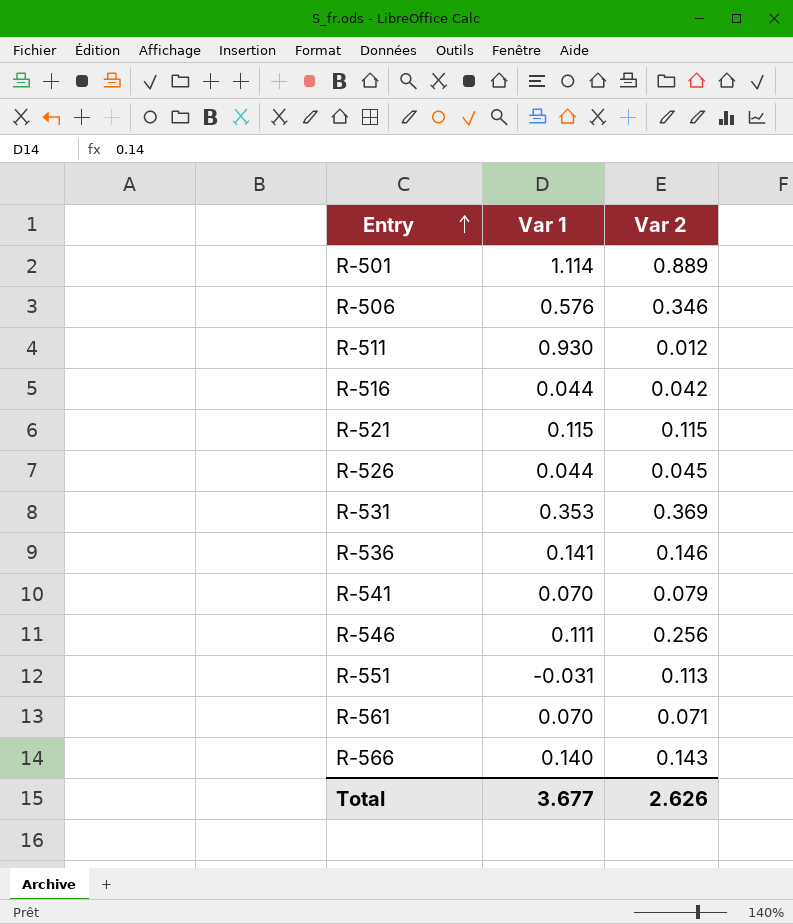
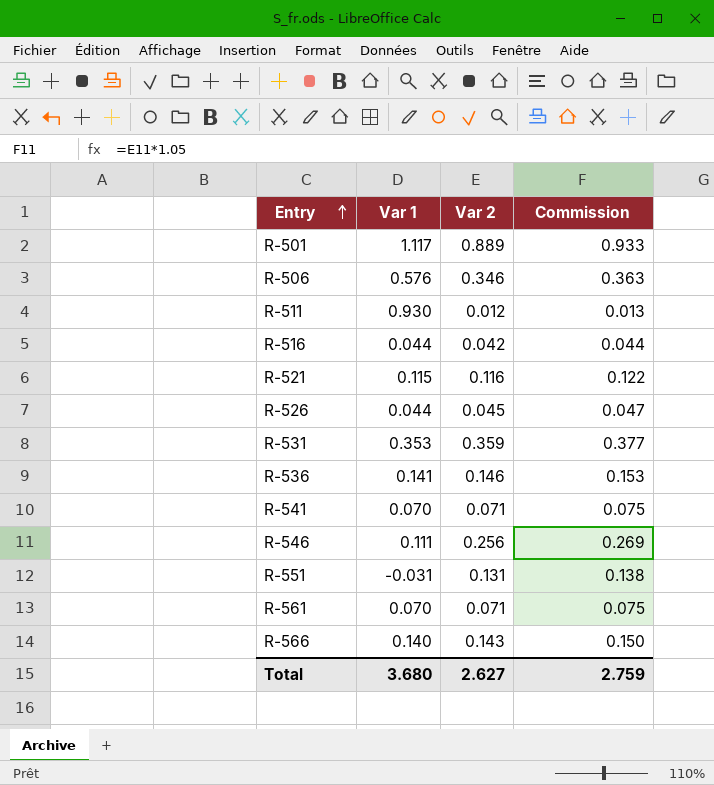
column Commission | formula: none -> [Var 2] * 1.05
R-501 | Var 1: 1.114 -> 1.117
R-521 | Var 2: 0.115 -> 0.116
R-531 | Var 2: 0.369 -> 0.359
R-541 | Var 2: 0.079 -> 0.071
R-551 | Var 2: 0.113 -> 0.131
Total | Var 1: 3.677 -> 3.680
Total | Var 2: 2.626 -> 2.627

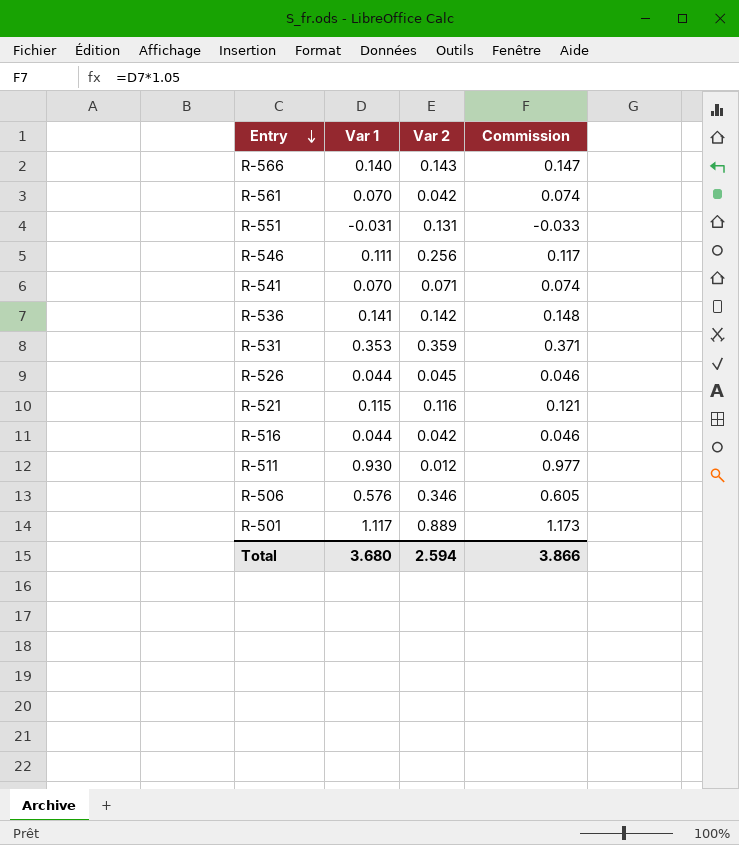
row order: Entry ascending -> Entry descending
column Commission | formula: [Var 2] * 1.05 -> [Var 1] * 1.05
R-561 | Var 2: 0.071 -> 0.042
R-536 | Var 2: 0.146 -> 0.142
Total | Var 2: 2.627 -> 2.594
Total | Commission: 2.759 -> 3.866

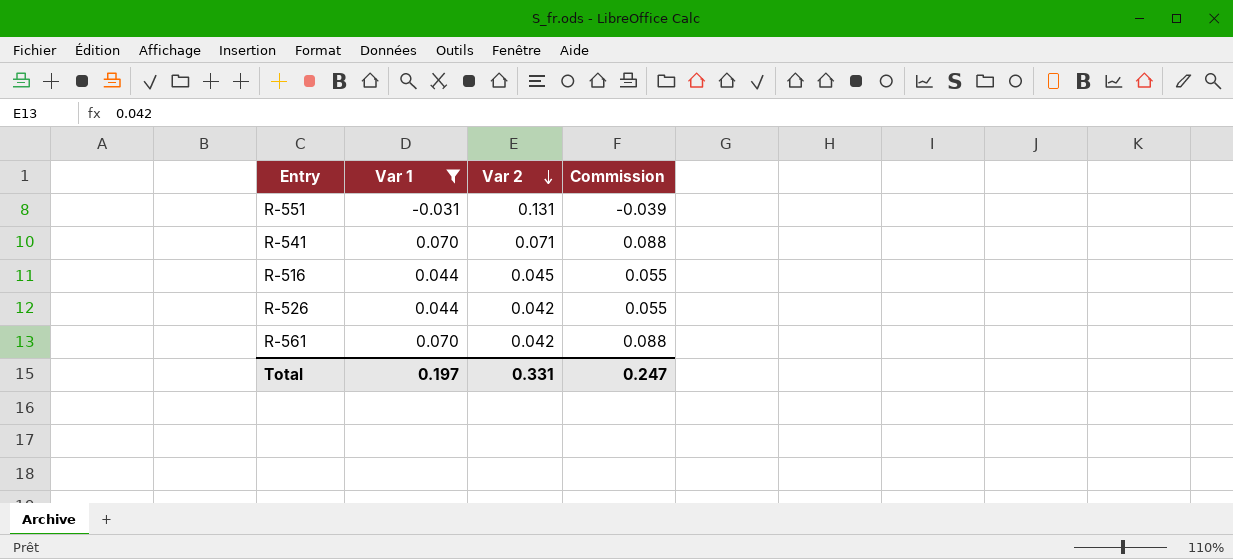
filter: none -> Var 1 <= 0.070
row order: Entry descending -> Var 2 descending
column Commission | formula: [Var 1] * 1.05 -> [Var 1] * 1.25
R-516 | Var 2: 0.042 -> 0.045
R-526 | Var 2: 0.045 -> 0.042
Total | Var 1: 3.680 -> 0.197
Total | Var 2: 2.594 -> 0.331
Total | Commission: 3.866 -> 0.247

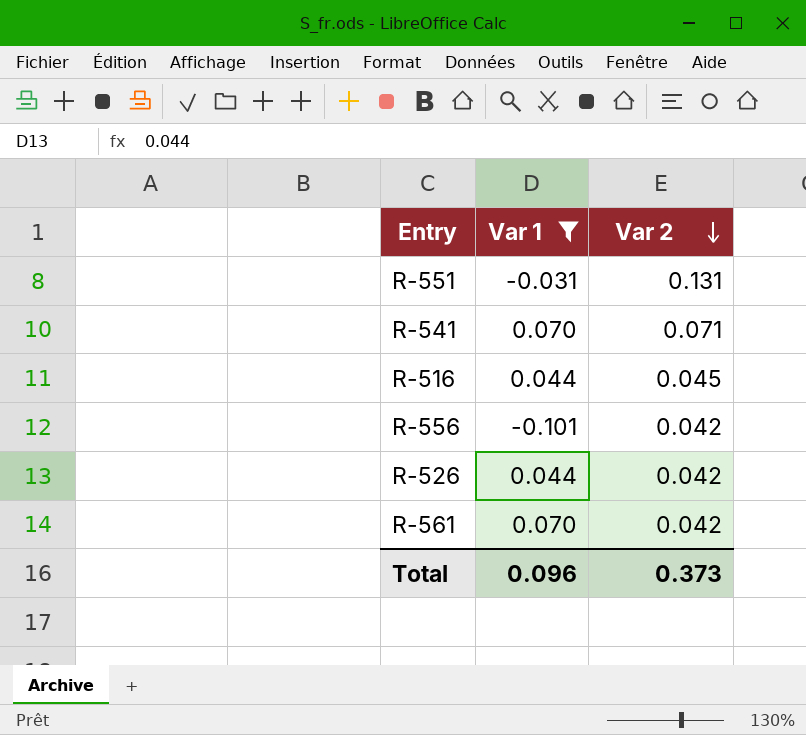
column Commission | formula: [Var 1] * 1.25 -> none
row R-556: none -> -0.101 | 0.042
Total | Var 1: 0.197 -> 0.096
Total | Var 2: 0.331 -> 0.373

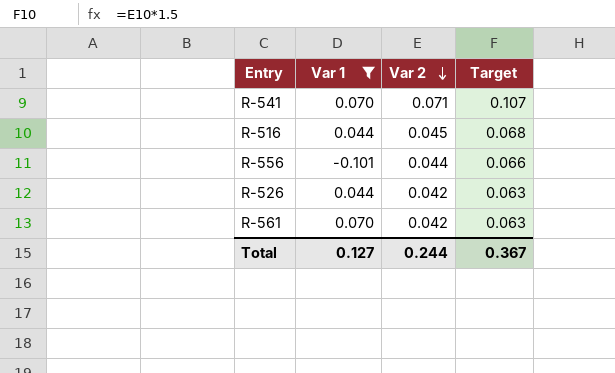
column Target | formula: none -> [Var 2] * 1.5
row R-551: -0.031 | 0.131 -> none
R-556 | Var 2: 0.042 -> 0.044
Total | Var 1: 0.096 -> 0.127
Total | Var 2: 0.373 -> 0.244

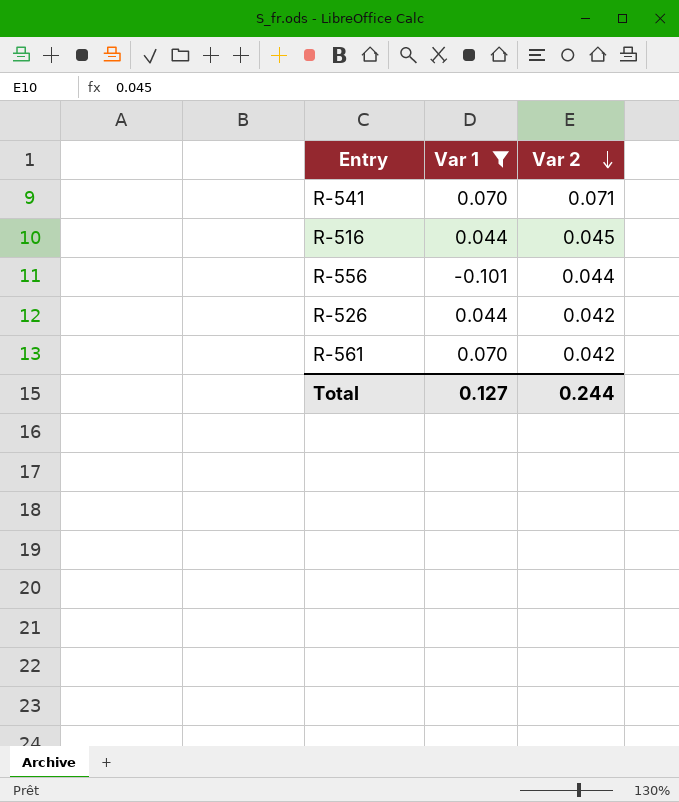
column Target | formula: [Var 2] * 1.5 -> none

